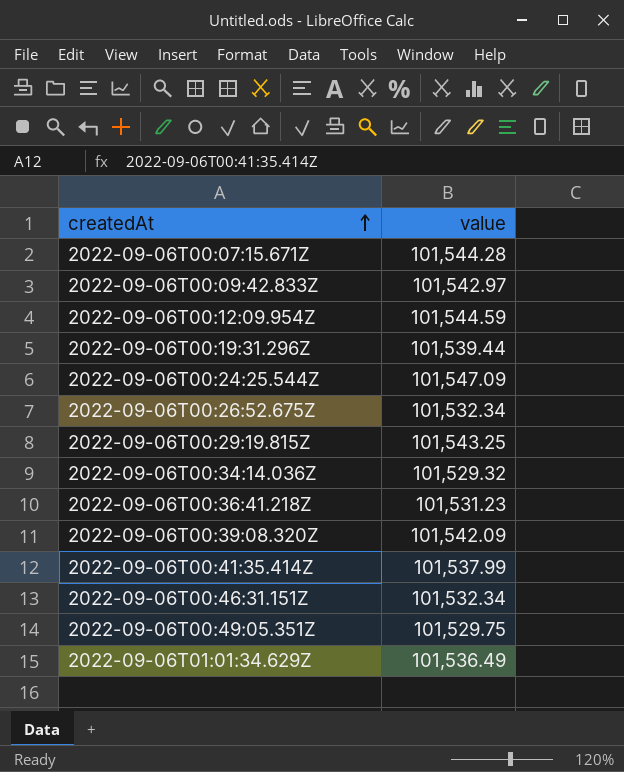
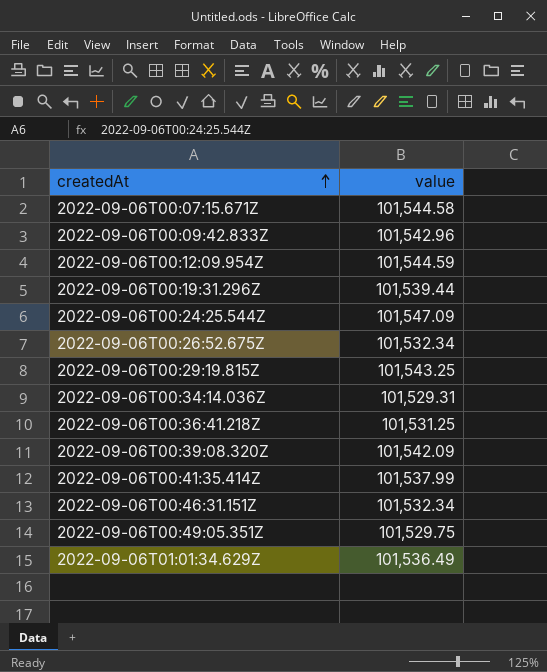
2022-09-06T00:07:15.671Z | value: 101,544.28 -> 101,544.58
2022-09-06T00:09:42.833Z | value: 101,542.97 -> 101,542.96
2022-09-06T00:34:14.036Z | value: 101,529.32 -> 101,529.31
2022-09-06T00:36:41.218Z | value: 101,531.23 -> 101,531.25

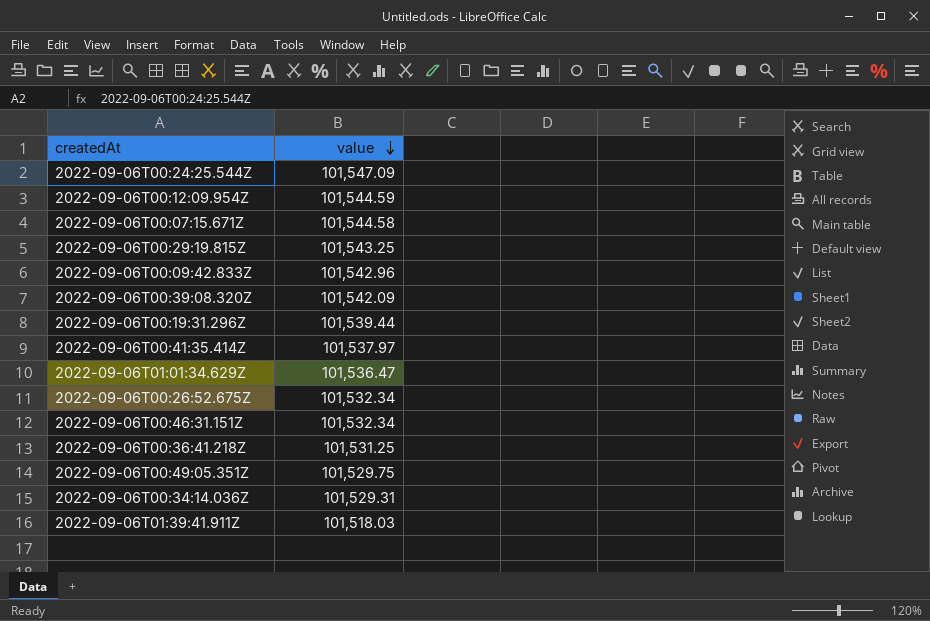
row order: createdAt ascending -> value descending
2022-09-06T00:41:35.414Z | value: 101,537.99 -> 101,537.97
2022-09-06T01:01:34.629Z | value: 101,536.49 -> 101,536.47
row 2022-09-06T01:39:41.911Z: none -> 101,518.03

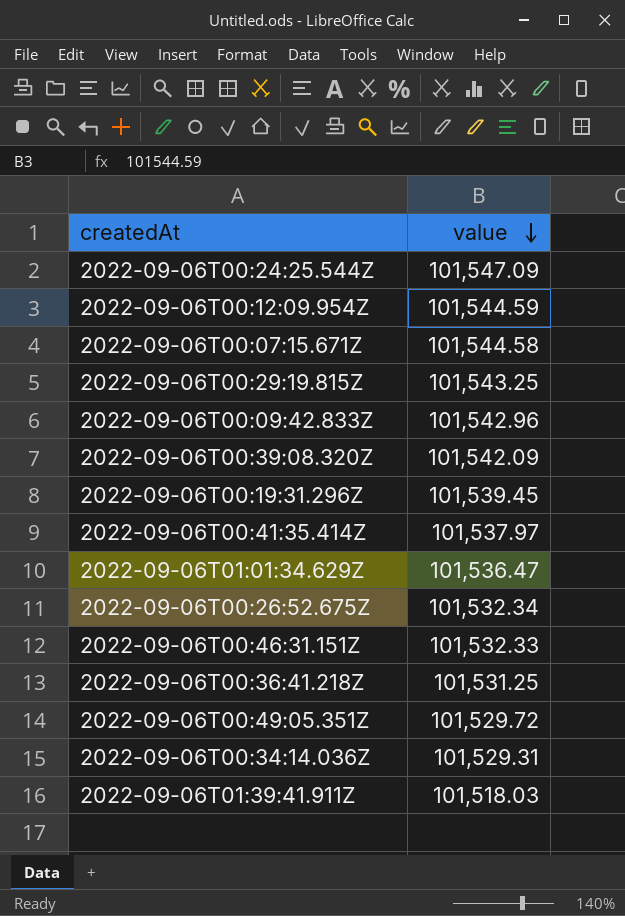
2022-09-06T00:19:31.296Z | value: 101,539.44 -> 101,539.45
2022-09-06T00:46:31.151Z | value: 101,532.34 -> 101,532.33
2022-09-06T00:49:05.351Z | value: 101,529.75 -> 101,529.72

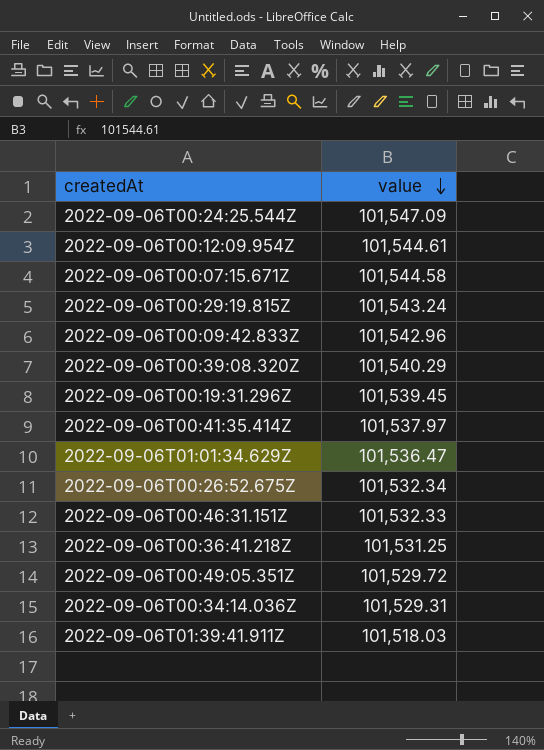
2022-09-06T00:12:09.954Z | value: 101,544.59 -> 101,544.61
2022-09-06T00:29:19.815Z | value: 101,543.25 -> 101,543.24
2022-09-06T00:39:08.320Z | value: 101,542.09 -> 101,540.29

